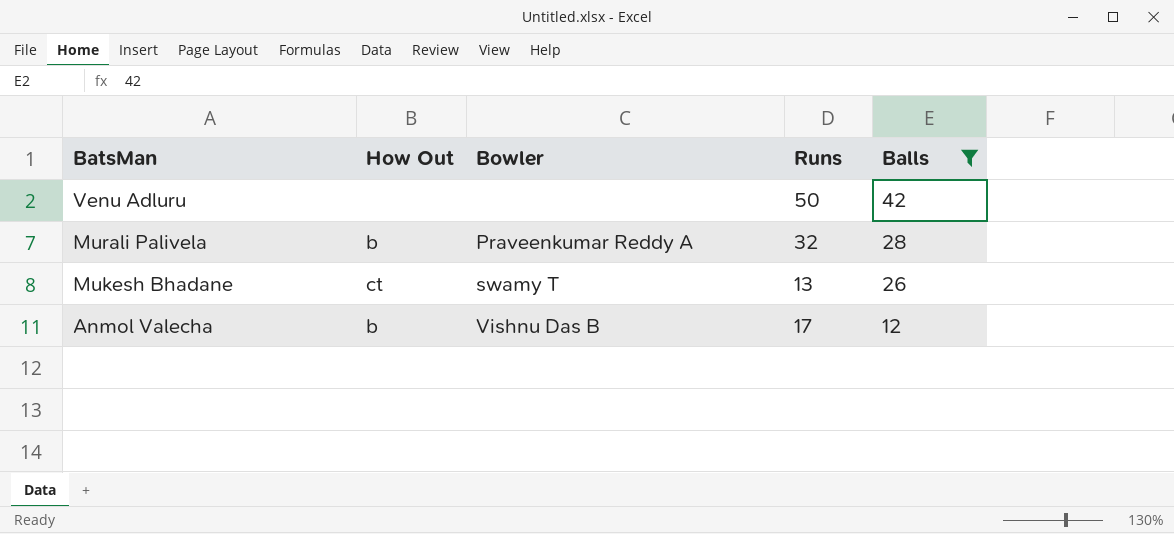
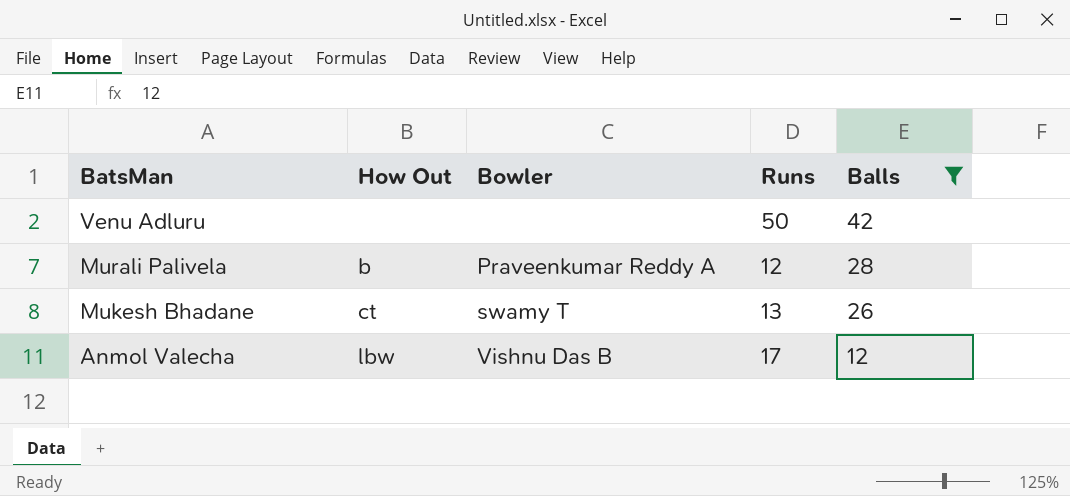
Murali Palivela | Runs: 32 -> 12
Anmol Valecha | How Out: b -> lbw

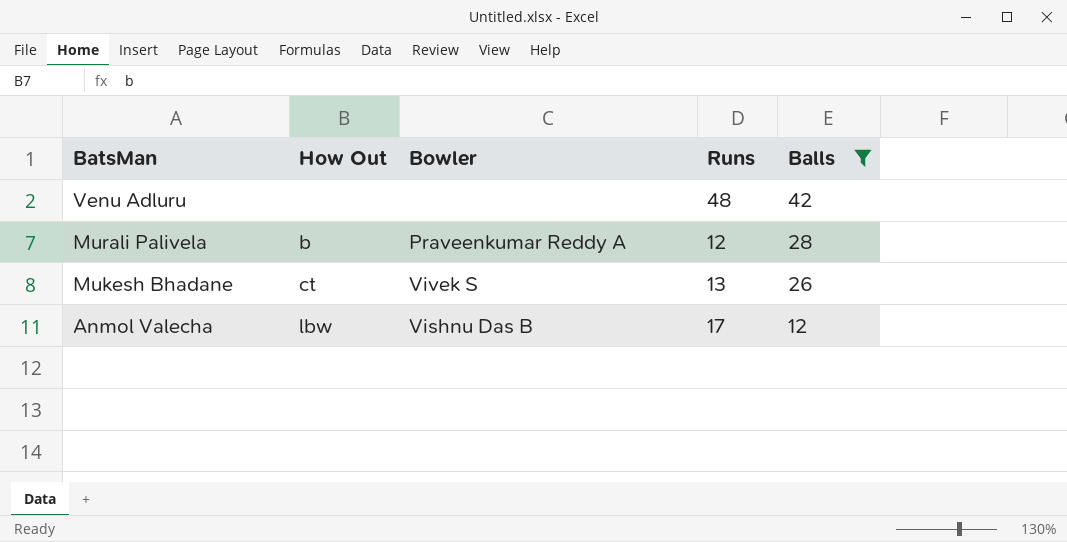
Venu Adluru | Runs: 50 -> 48
Mukesh Bhadane | Bowler: swamy T -> Vivek S

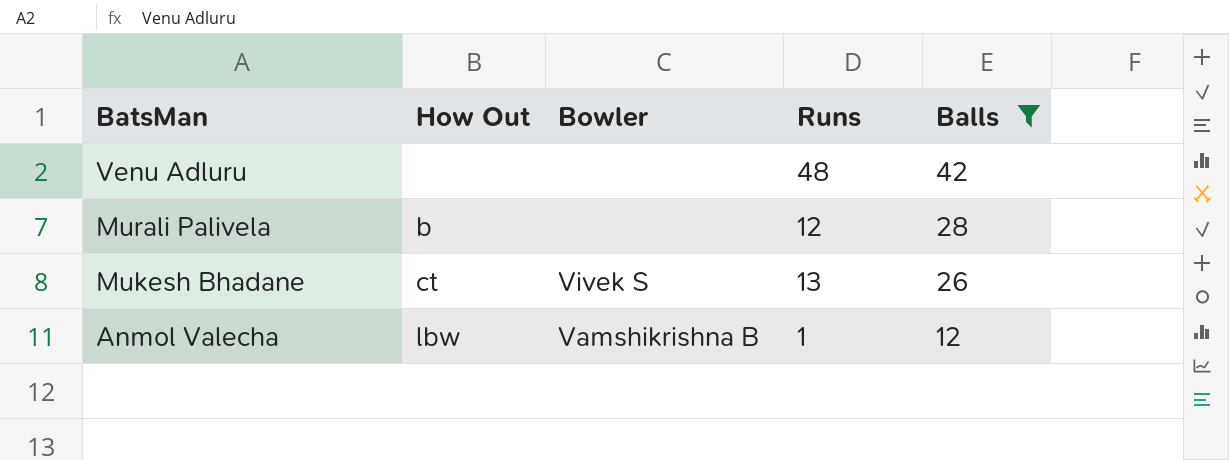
Murali Palivela | Bowler: Praveenkumar Reddy A -> none
Anmol Valecha | Bowler: Vishnu Das B -> Vamshikrishna B
Anmol Valecha | Runs: 17 -> 1

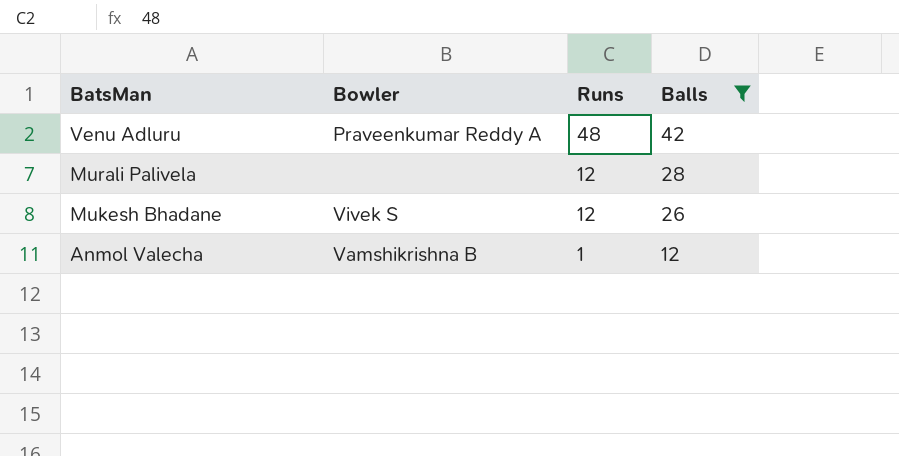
column How Out | position: 2 -> none
Venu Adluru | Bowler: none -> Praveenkumar Reddy A
Mukesh Bhadane | Runs: 13 -> 12

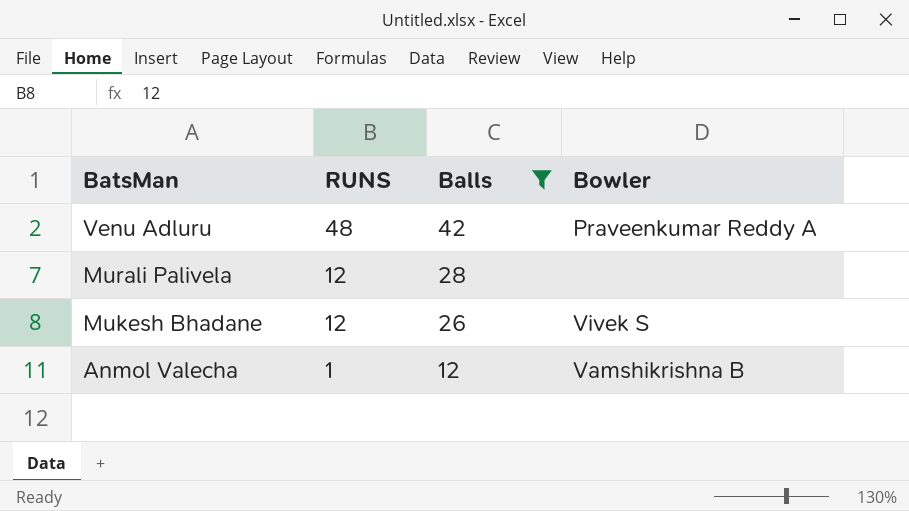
column name: Runs -> RUNS
column Bowler | position: 2 -> 4

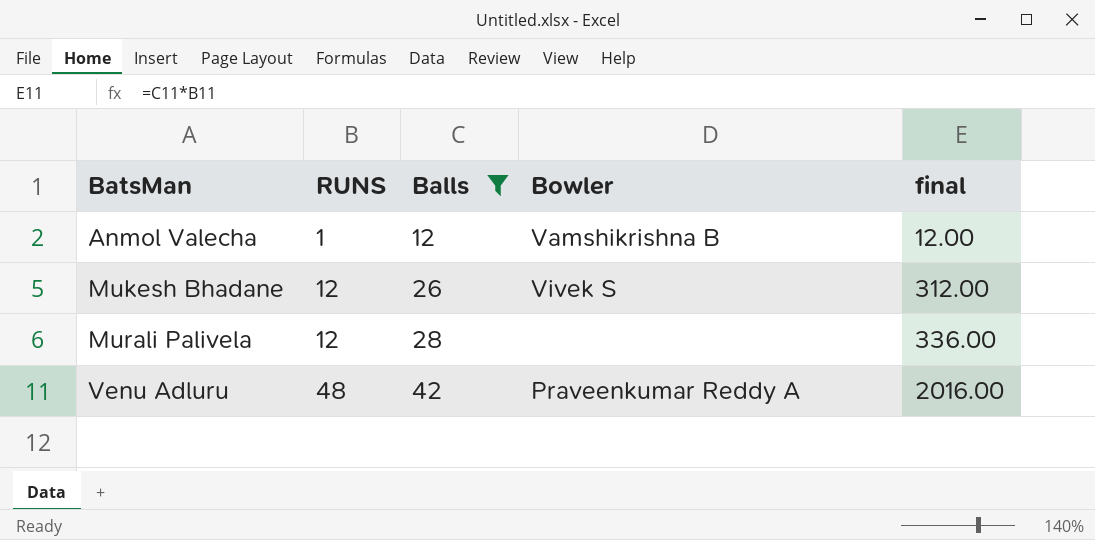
row order: BatsMan descending -> BatsMan ascending
column final | formula: none -> [RUNS] * [Balls]

